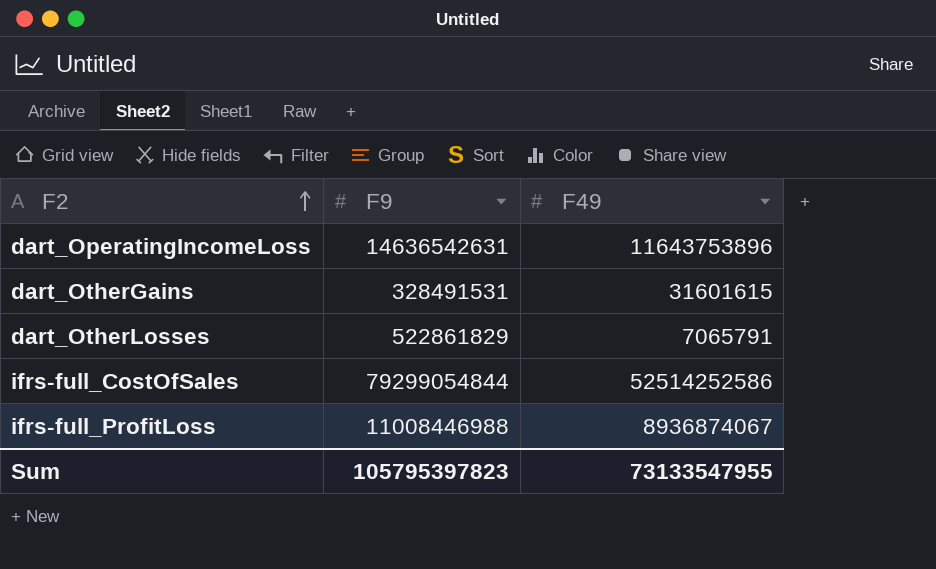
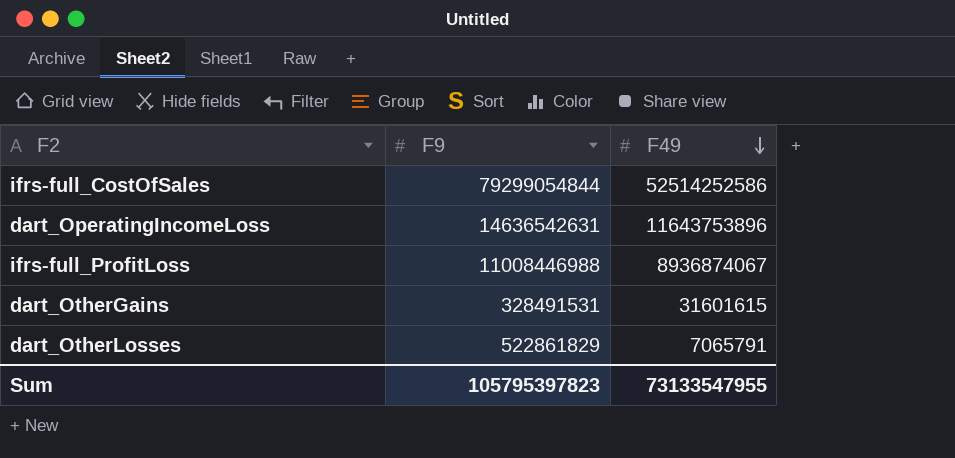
row order: F2 ascending -> F49 descending

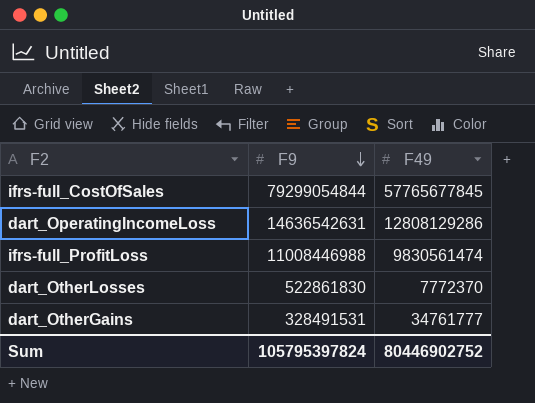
row order: F49 descending -> F9 descending
ifrs-full_CostOfSales | F49: 52514252586 -> 57765677845
dart_OperatingIncomeLoss | F49: 11643753896 -> 12808129286
ifrs-full_ProfitLoss | F49: 8936874067 -> 9830561474
dart_OtherLosses | F9: 522861829 -> 522861830
dart_OtherLosses | F49: 7065791 -> 7772370
dart_OtherGains | F49: 31601615 -> 34761777
Sum | F9: 105795397823 -> 105795397824
Sum | F49: 73133547955 -> 80446902752

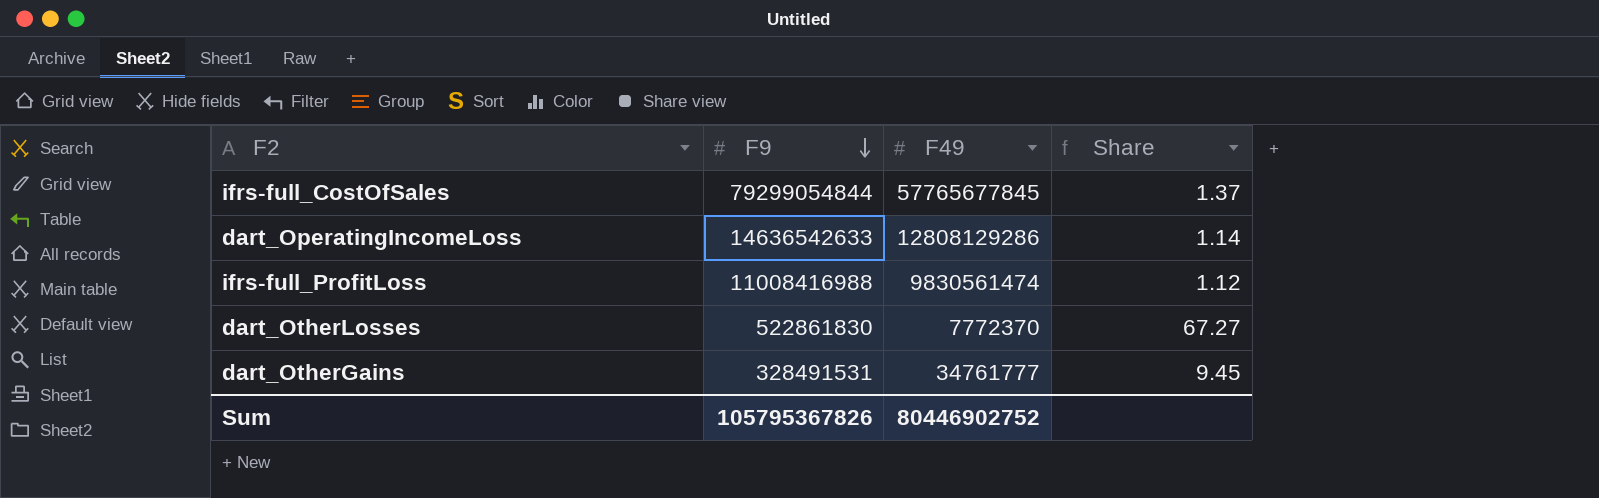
column Share | formula: none -> [F9] / [F49]
dart_OperatingIncomeLoss | F9: 14636542631 -> 14636542633
ifrs-full_ProfitLoss | F9: 11008446988 -> 11008416988
Sum | F9: 105795397824 -> 105795367826

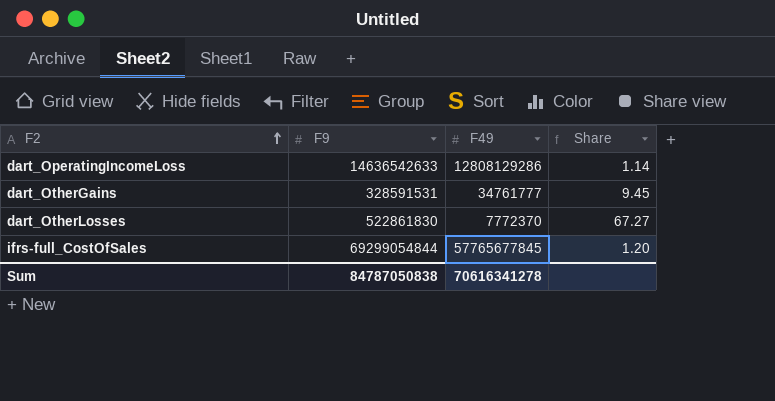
row order: F9 descending -> F2 ascending
row ifrs-full_ProfitLoss: 11008416988 | 9830561474 | 1.12 -> none
dart_OtherGains | F9: 328491531 -> 328591531
ifrs-full_CostOfSales | F9: 79299054844 -> 69299054844
ifrs-full_CostOfSales | Share: 1.37 -> 1.20
Sum | F9: 105795367826 -> 84787050838
Sum | F49: 80446902752 -> 70616341278

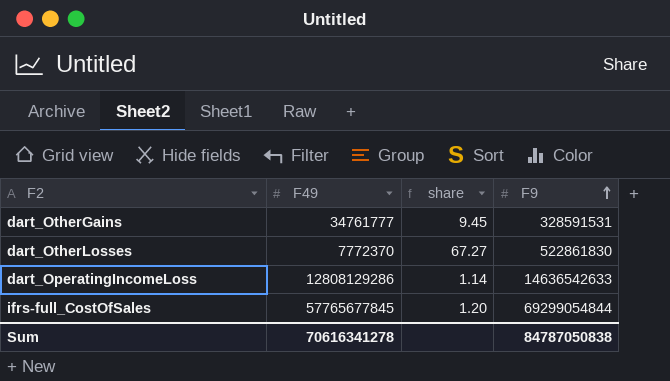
row order: F2 ascending -> F9 ascending
column name: Share -> share
column F9 | position: 2 -> 4

